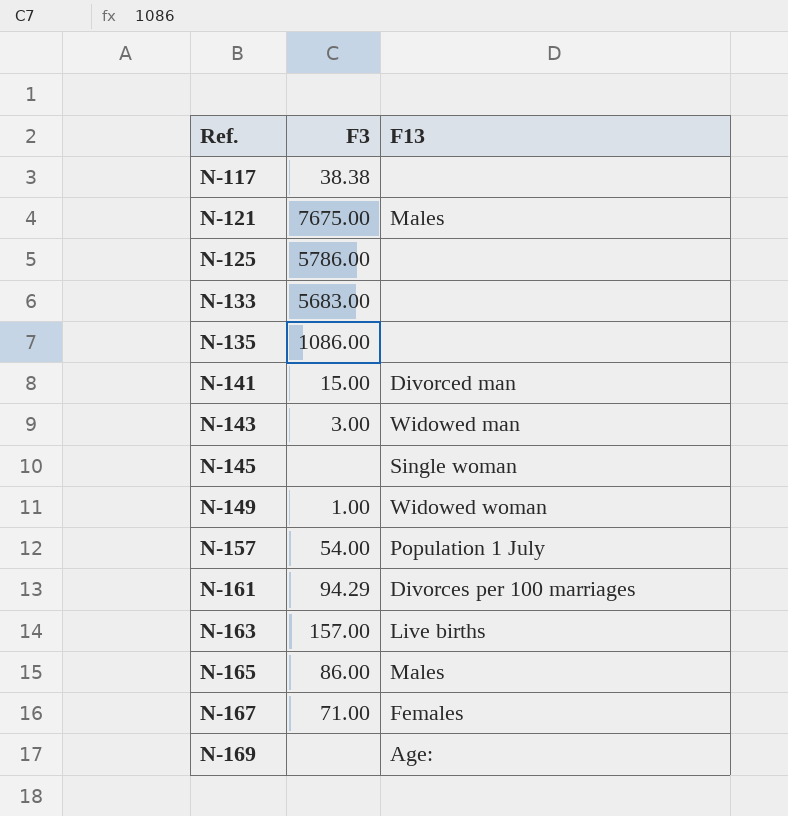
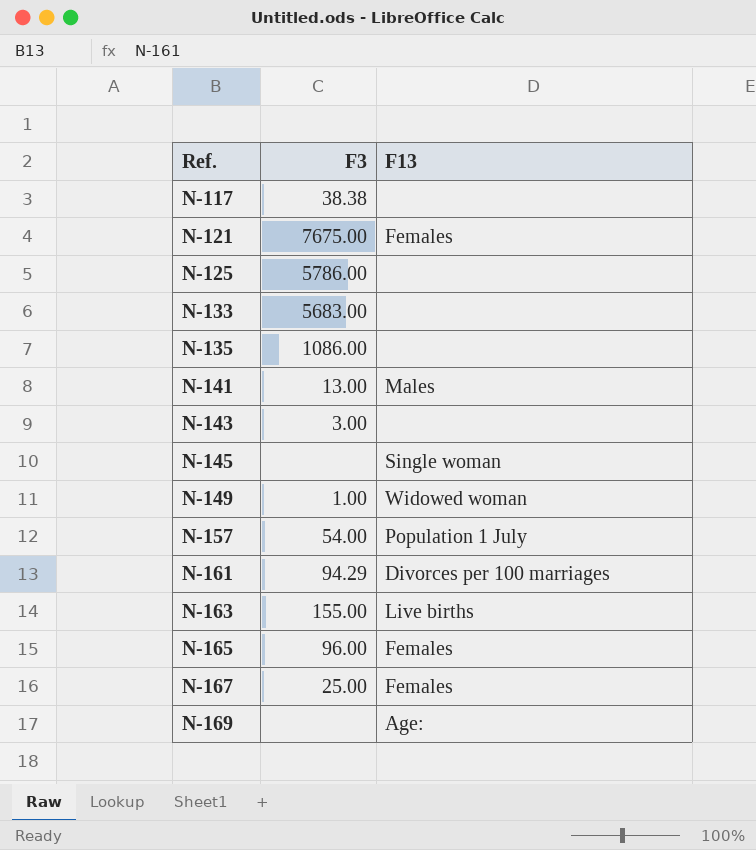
N-121 | F13: Males -> Females
N-141 | F3: 15.00 -> 13.00
N-141 | F13: Divorced man -> Males
N-143 | F13: Widowed man -> none
N-163 | F3: 157.00 -> 155.00
N-165 | F3: 86.00 -> 96.00
N-165 | F13: Males -> Females
N-167 | F3: 71.00 -> 25.00

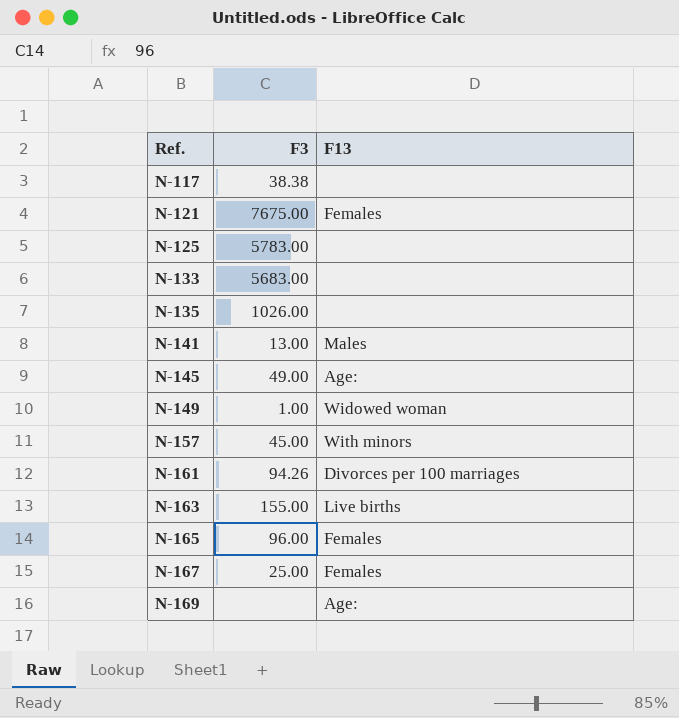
row N-143: 3.00 | none -> none
N-125 | F3: 5786.00 -> 5783.00
N-135 | F3: 1086.00 -> 1026.00
N-145 | F3: none -> 49.00
N-145 | F13: Single woman -> Age:
N-157 | F3: 54.00 -> 45.00
N-157 | F13: Population 1 July -> With minors
N-161 | F3: 94.29 -> 94.26

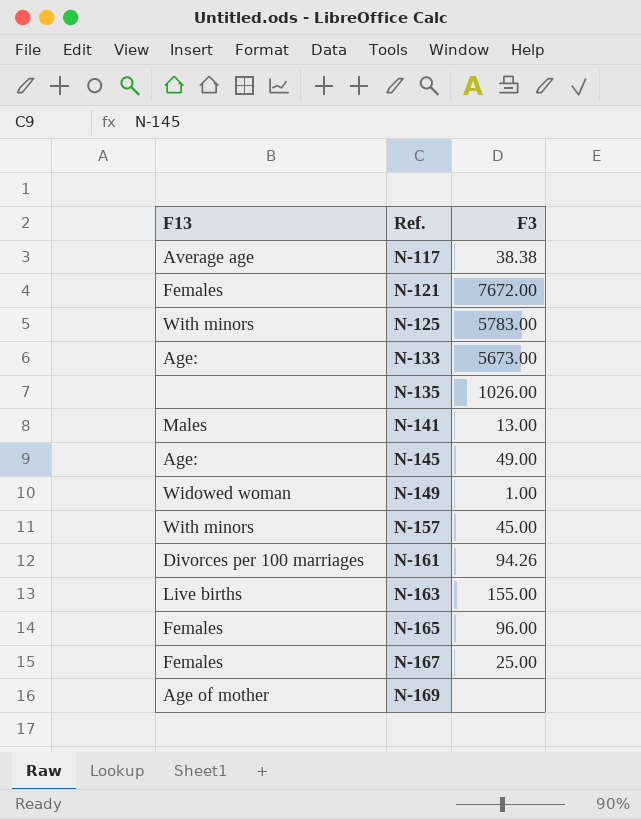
column F13 | position: 3 -> 1
N-117 | F13: none -> Average age
N-121 | F3: 7675.00 -> 7672.00
N-125 | F13: none -> With minors
N-133 | F13: none -> Age:
N-133 | F3: 5683.00 -> 5673.00
N-169 | F13: Age: -> Age of mother

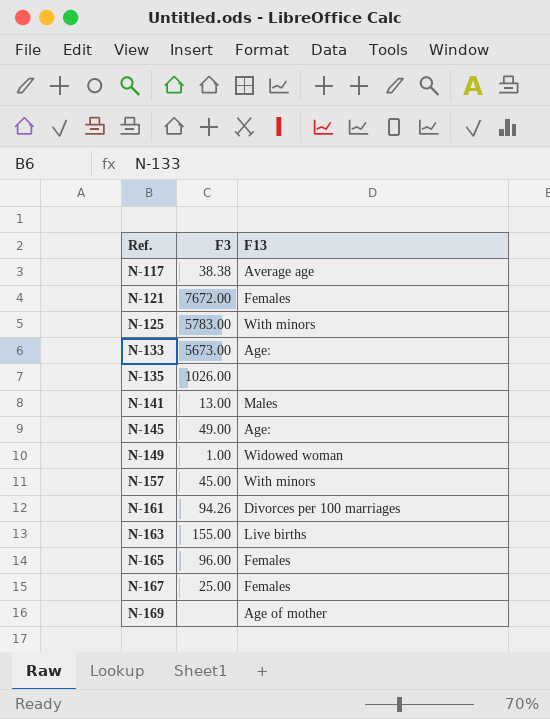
column F13 | position: 1 -> 3

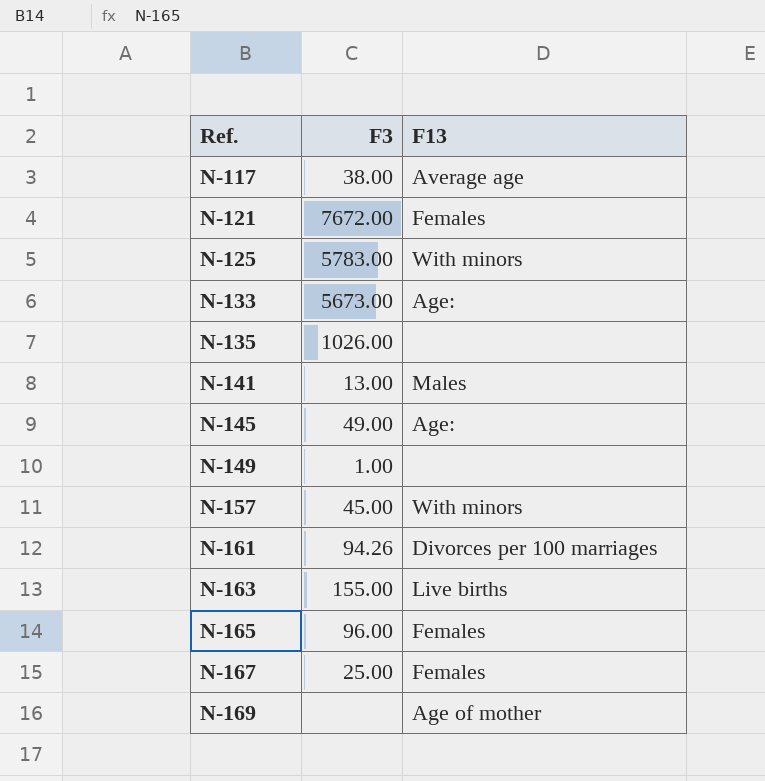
N-117 | F3: 38.38 -> 38.00
N-149 | F13: Widowed woman -> none

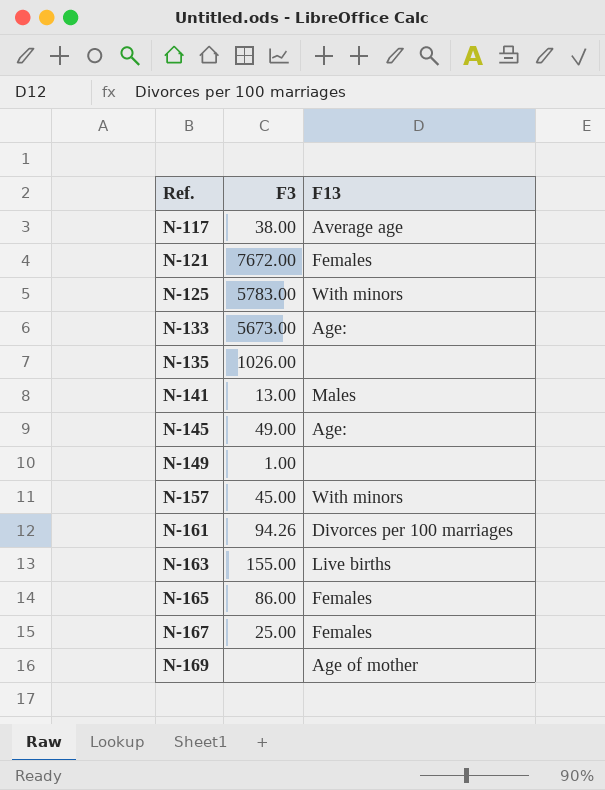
N-165 | F3: 96.00 -> 86.00

